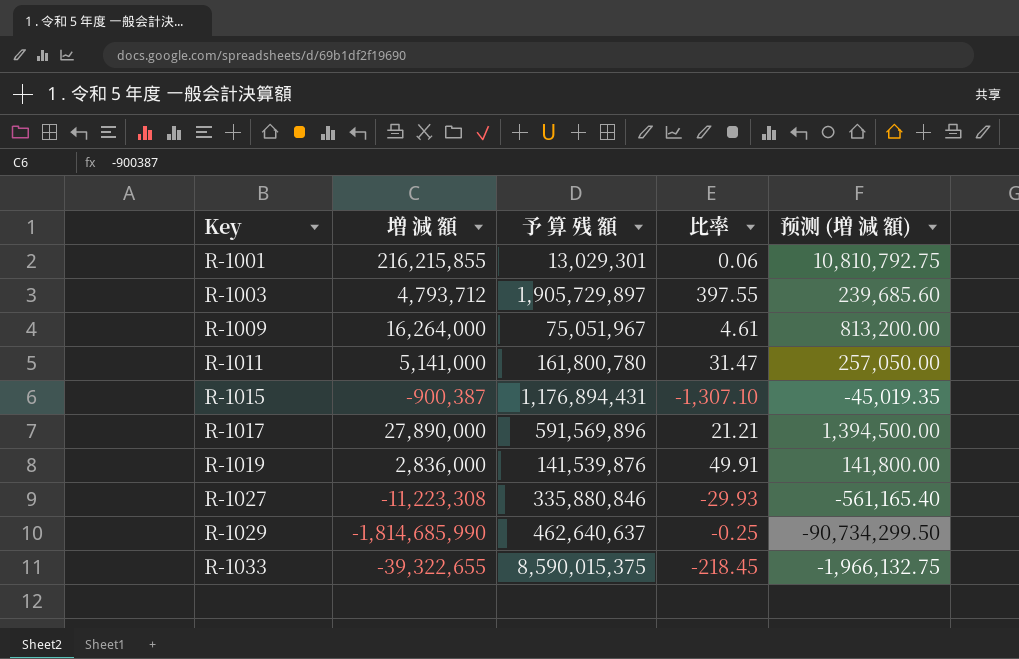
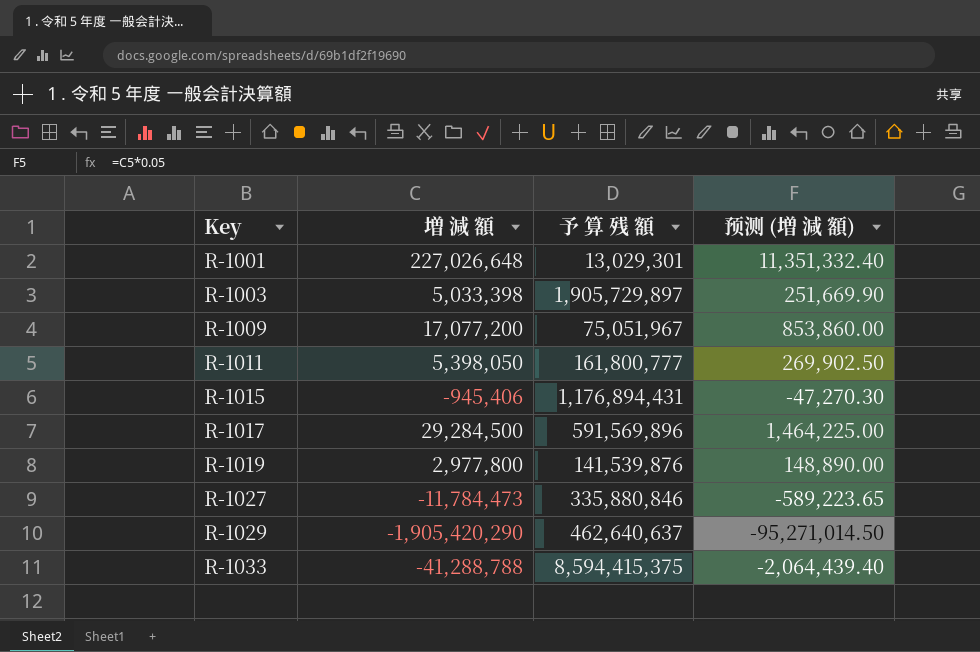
column 比率 | formula: [予 算 残 額] / [増 減 額] -> none
R-1001 | 増 減 額: 216,215,855 -> 227,026,648
R-1001 | 预测 (増 減 額): 10,810,792.75 -> 11,351,332.40
R-1003 | 増 減 額: 4,793,712 -> 5,033,398
R-1003 | 预测 (増 減 額): 239,685.60 -> 251,669.90
R-1009 | 増 減 額: 16,264,000 -> 17,077,200
R-1009 | 预测 (増 減 額): 813,200.00 -> 853,860.00
R-1011 | 増 減 額: 5,141,000 -> 5,398,050
R-1011 | 予 算 残 額: 161,800,780 -> 161,800,777
R-1011 | 预测 (増 減 額): 257,050.00 -> 269,902.50
R-1015 | 増 減 額: -900,387 -> -945,406
R-1015 | 预测 (増 減 額): -45,019.35 -> -47,270.30
R-1017 | 増 減 額: 27,890,000 -> 29,284,500
R-1017 | 预测 (増 減 額): 1,394,500.00 -> 1,464,225.00
R-1019 | 増 減 額: 2,836,000 -> 2,977,800
R-1019 | 预测 (増 減 額): 141,800.00 -> 148,890.00
R-1027 | 増 減 額: -11,223,308 -> -11,784,473
R-1027 | 预测 (増 減 額): -561,165.40 -> -589,223.65
R-1029 | 増 減 額: -1,814,685,990 -> -1,905,420,290
R-1029 | 预测 (増 減 額): -90,734,299.50 -> -95,271,014.50
R-1033 | 増 減 額: -39,322,655 -> -41,288,788
R-1033 | 予 算 残 額: 8,590,015,375 -> 8,594,415,375
R-1033 | 预测 (増 減 額): -1,966,132.75 -> -2,064,439.40

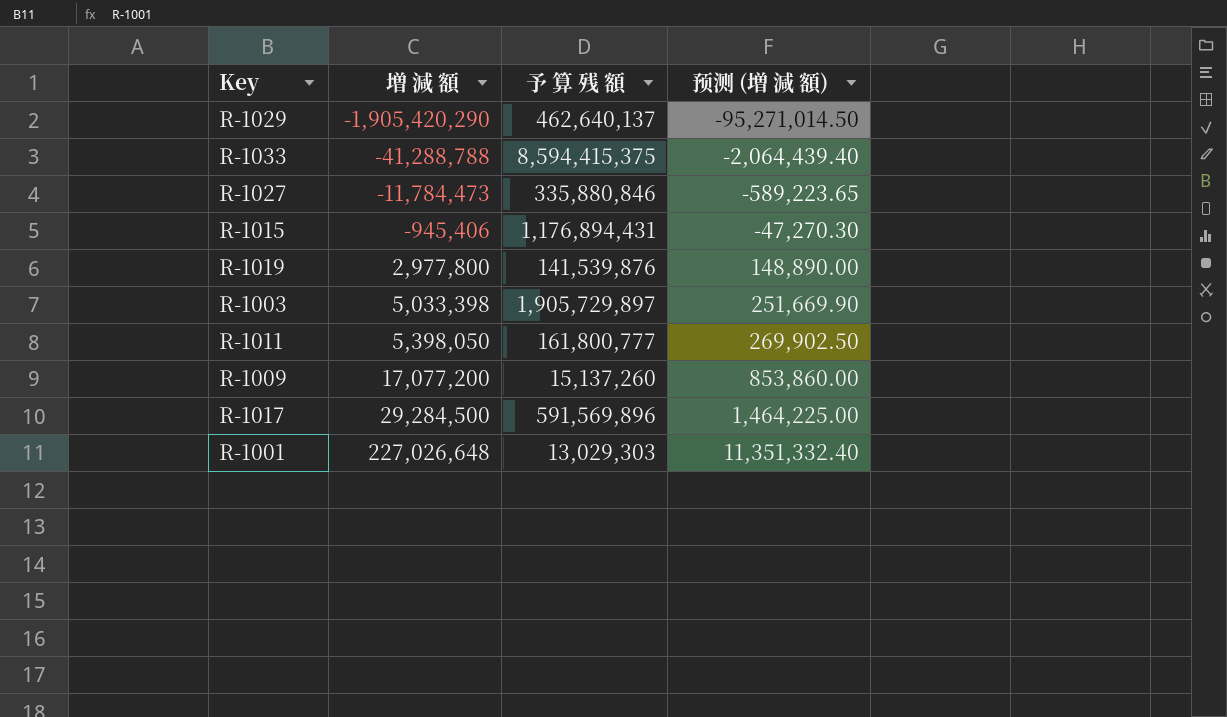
row order: Key ascending -> 増 減 額 ascending
R-1029 | 予 算 残 額: 462,640,637 -> 462,640,137
R-1009 | 予 算 残 額: 75,051,967 -> 15,137,260
R-1001 | 予 算 残 額: 13,029,301 -> 13,029,303

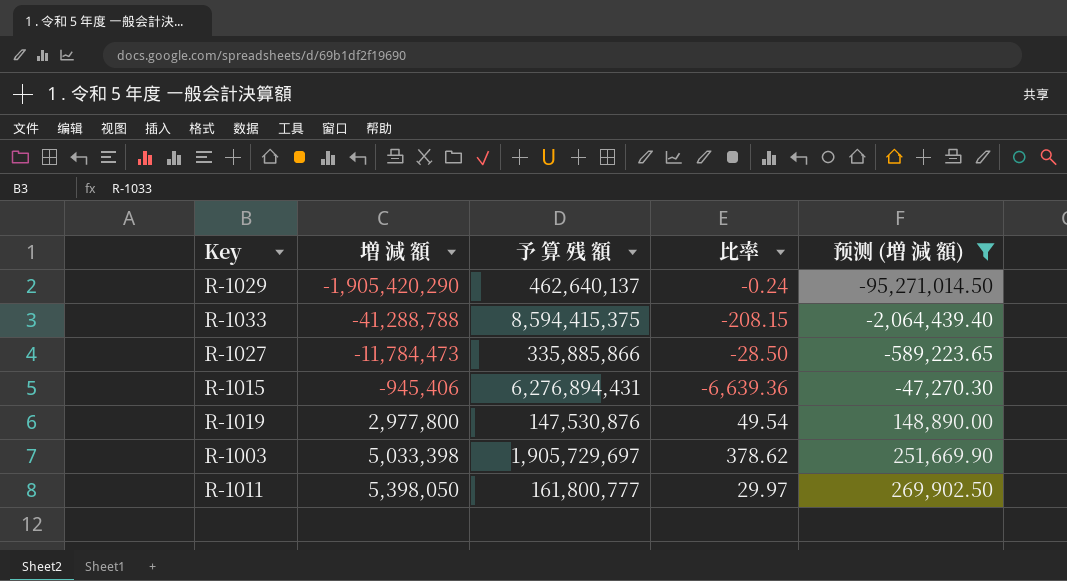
filter: none -> 预测 (増 減 額) <= 269,902.50
column 比率 | formula: none -> [予 算 残 額] / [増 減 額]
R-1027 | 予 算 残 額: 335,880,846 -> 335,885,866
R-1015 | 予 算 残 額: 1,176,894,431 -> 6,276,894,431
R-1019 | 予 算 残 額: 141,539,876 -> 147,530,876
R-1003 | 予 算 残 額: 1,905,729,897 -> 1,905,729,697

